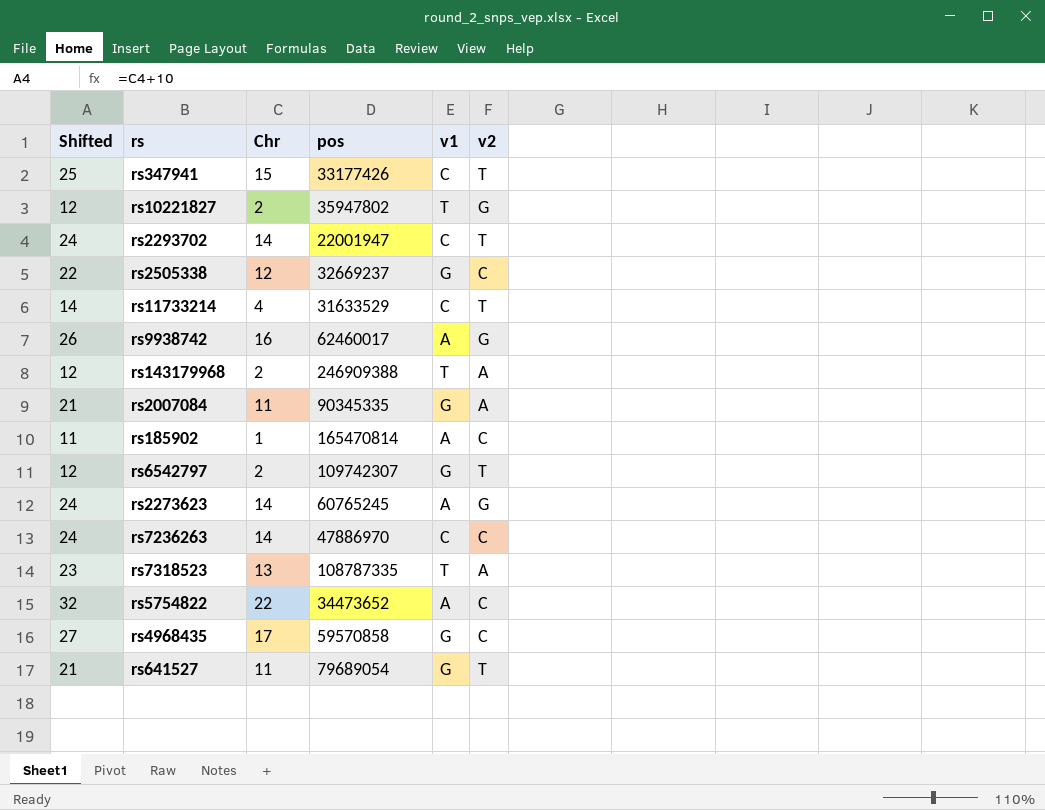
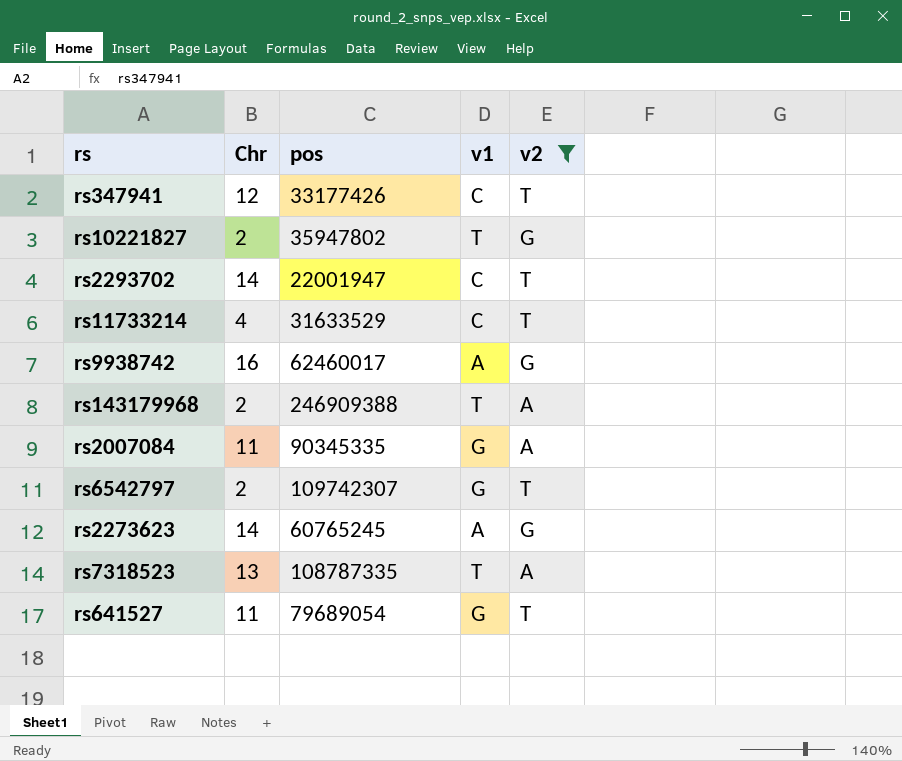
filter: none -> v2 != C
column Shifted | formula: [Chr] + 10 -> none
rs347941 | Chr: 15 -> 12

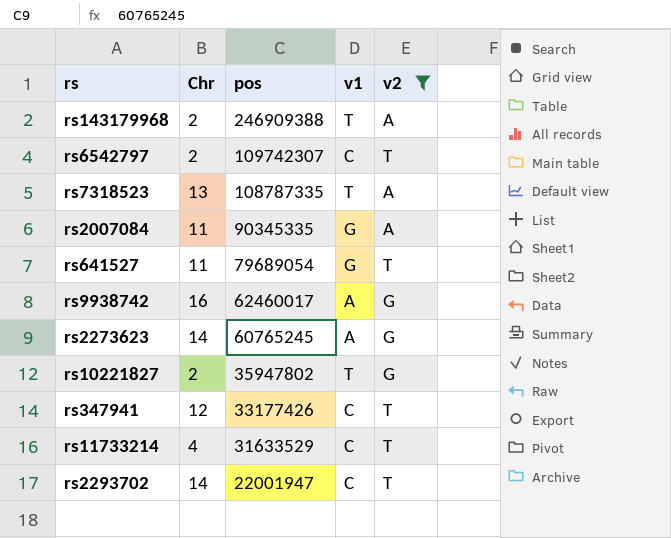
row order: none -> pos descending
rs6542797 | v1: G -> C

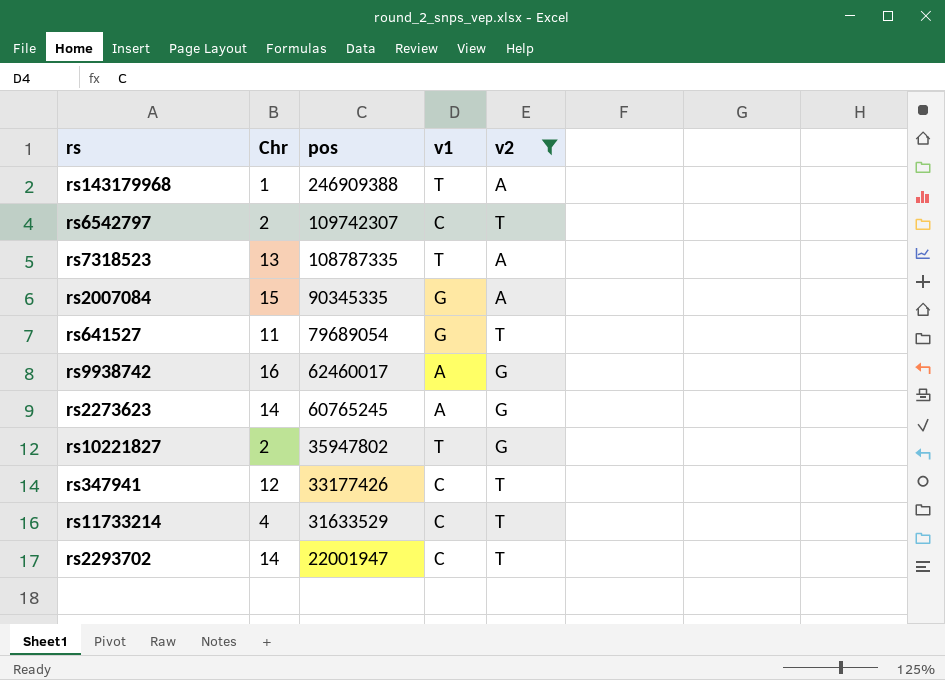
rs143179968 | Chr: 2 -> 1
rs2007084 | Chr: 11 -> 15

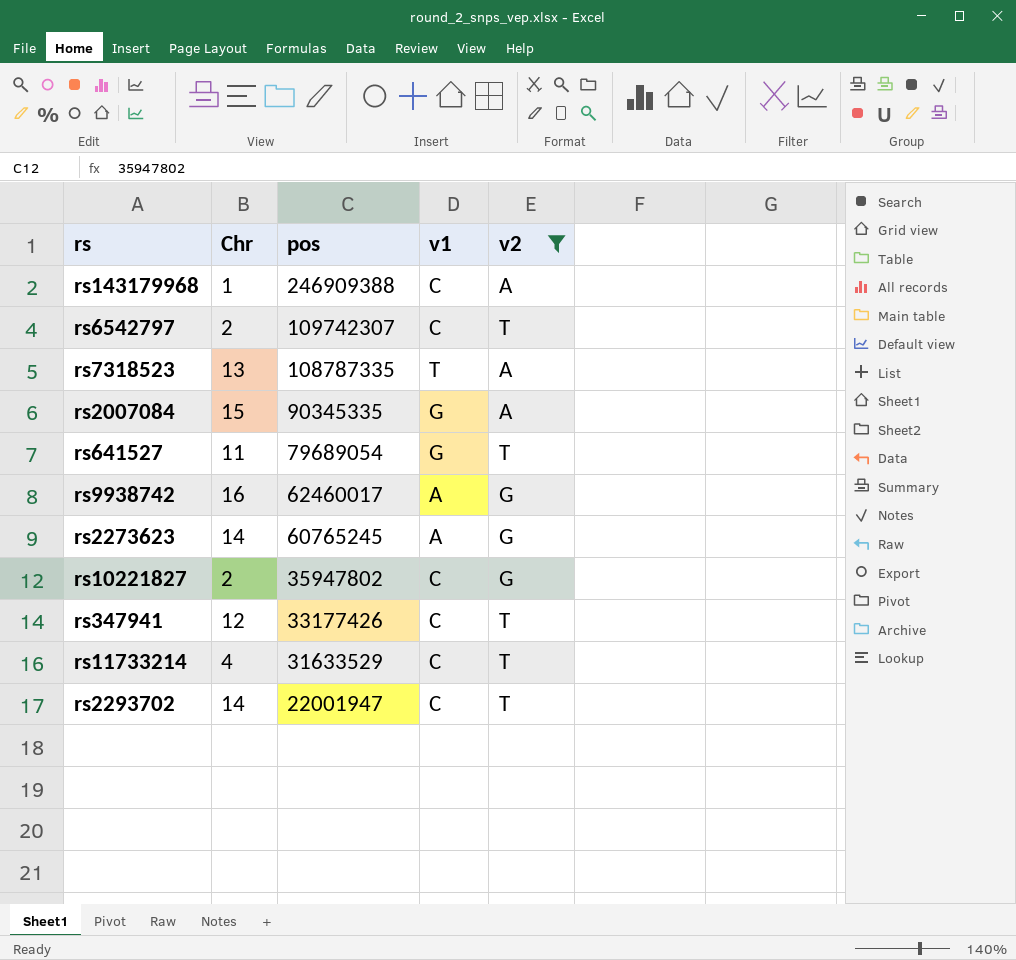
rs143179968 | v1: T -> C
rs10221827 | v1: T -> C

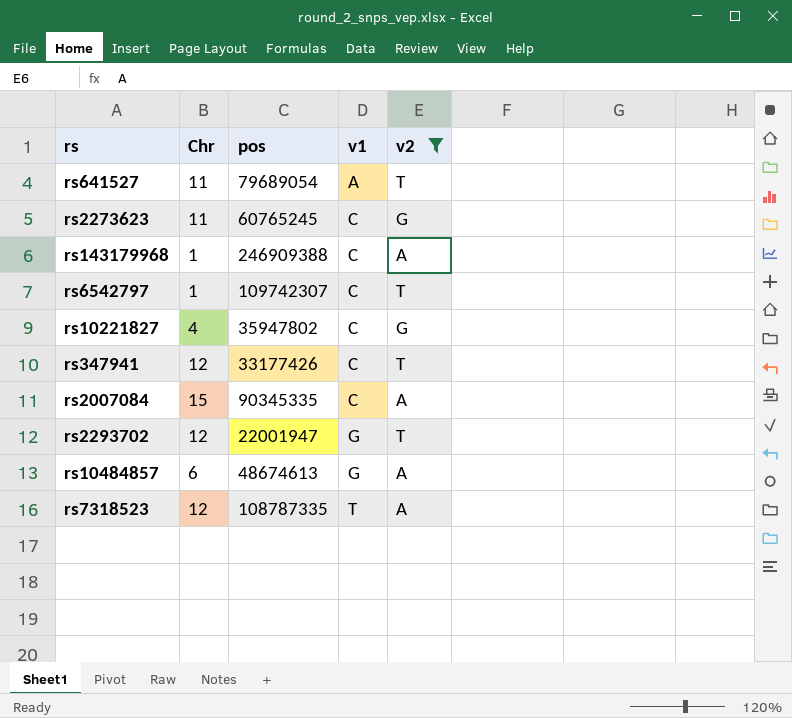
row order: pos descending -> v1 ascending
row rs9938742: 16 | 62460017 | A | G -> none
row rs11733214: 4 | 31633529 | C | T -> none
rs641527 | v1: G -> A
rs2273623 | Chr: 14 -> 11
rs2273623 | v1: A -> C
rs6542797 | Chr: 2 -> 1
rs10221827 | Chr: 2 -> 4
rs2007084 | v1: G -> C
rs2293702 | Chr: 14 -> 12
rs2293702 | v1: C -> G
row rs10484857: none -> 6 | 48674613 | G | A
rs7318523 | Chr: 13 -> 12

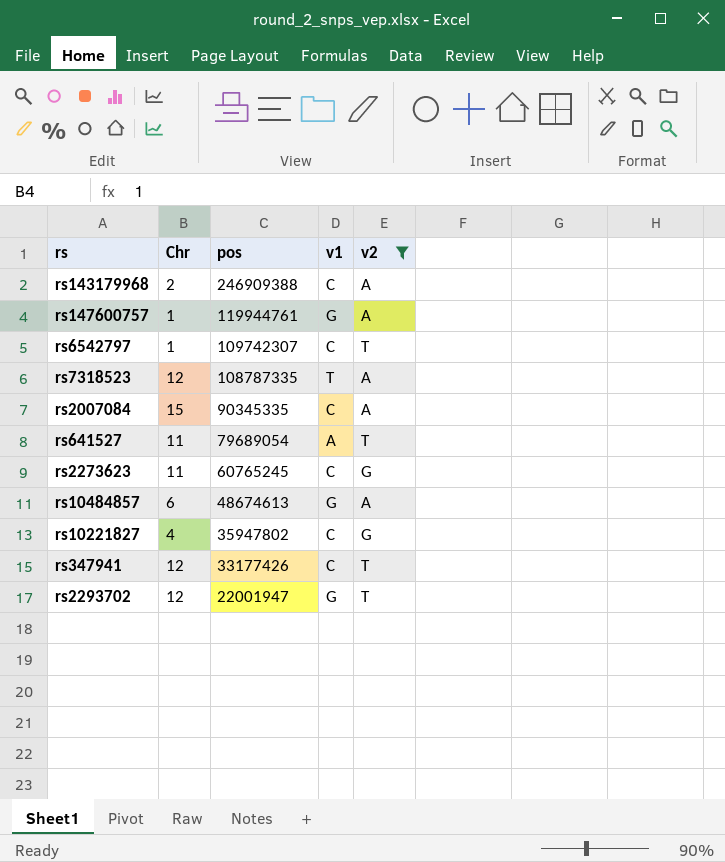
row order: v1 ascending -> pos descending
rs143179968 | Chr: 1 -> 2
row rs147600757: none -> 1 | 119944761 | G | A

